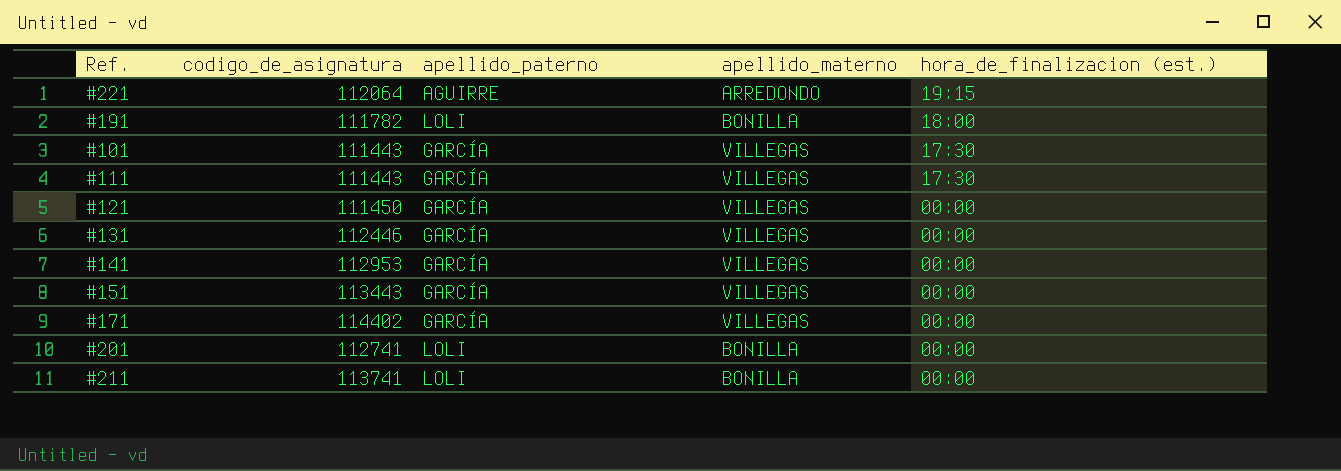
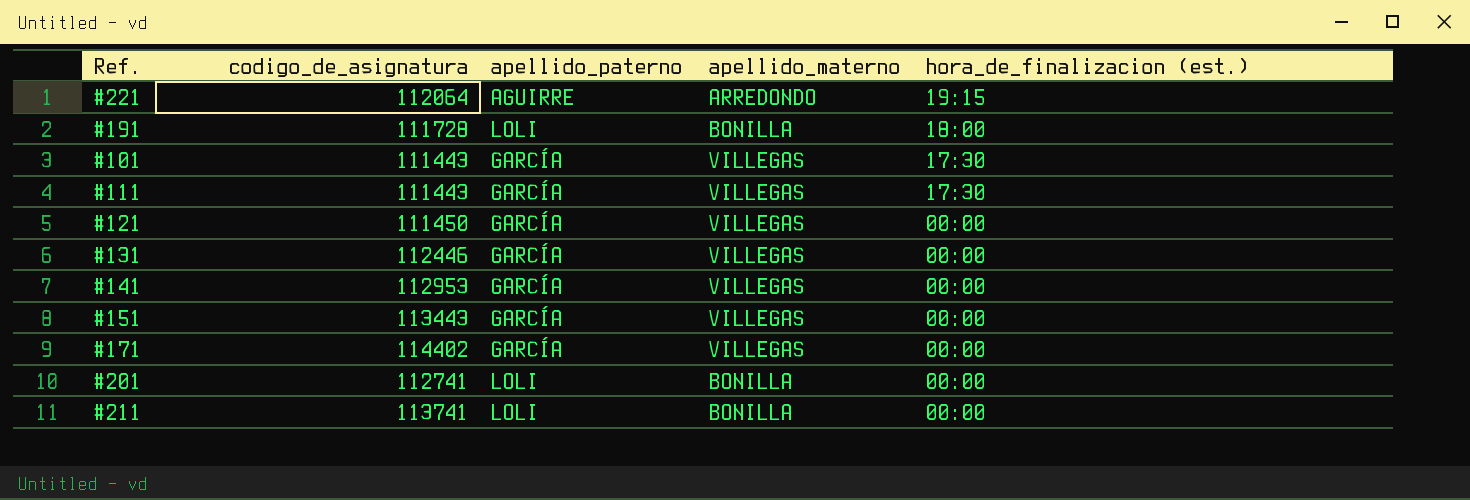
#191 | codigo_de_asignatura: 111782 -> 111728

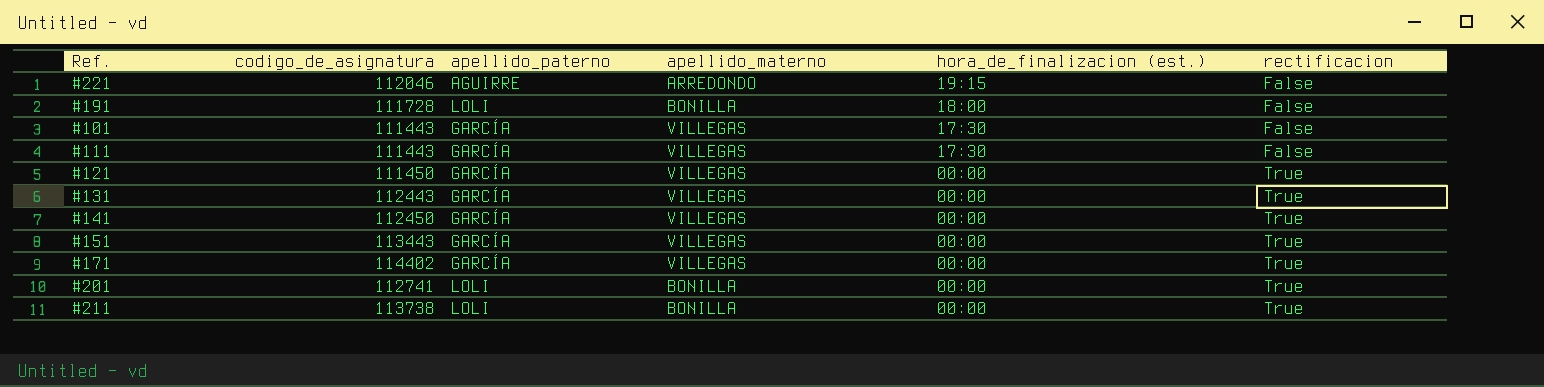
column rectificacion | position: none -> 6
#221 | codigo_de_asignatura: 112064 -> 112046
#131 | codigo_de_asignatura: 112446 -> 112443
#141 | codigo_de_asignatura: 112953 -> 112450
#211 | codigo_de_asignatura: 113741 -> 113738

